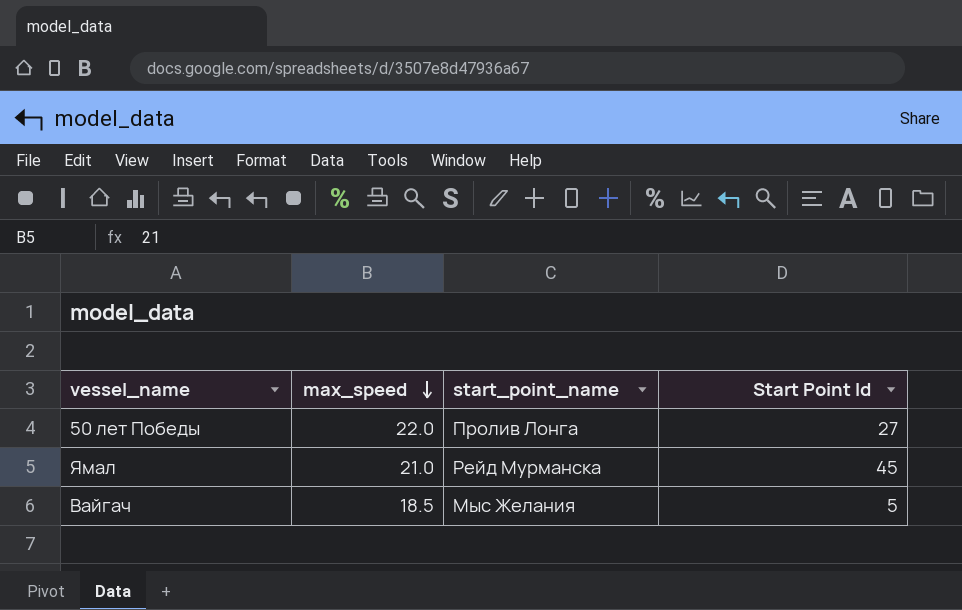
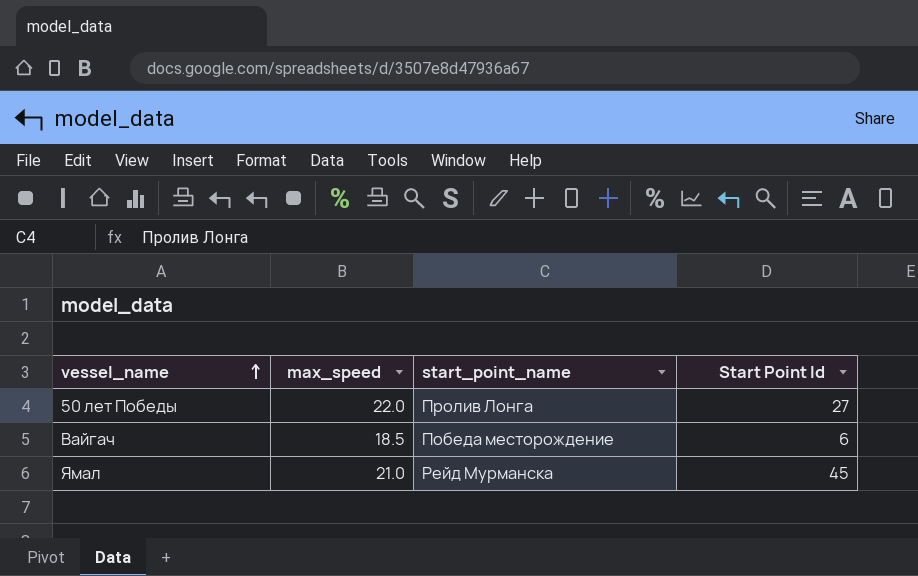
row order: max_speed descending -> vessel_name ascending
Вайгач | start_point_name: Мыс Желания -> Победа месторождение
Вайгач | Start Point Id: 5 -> 6

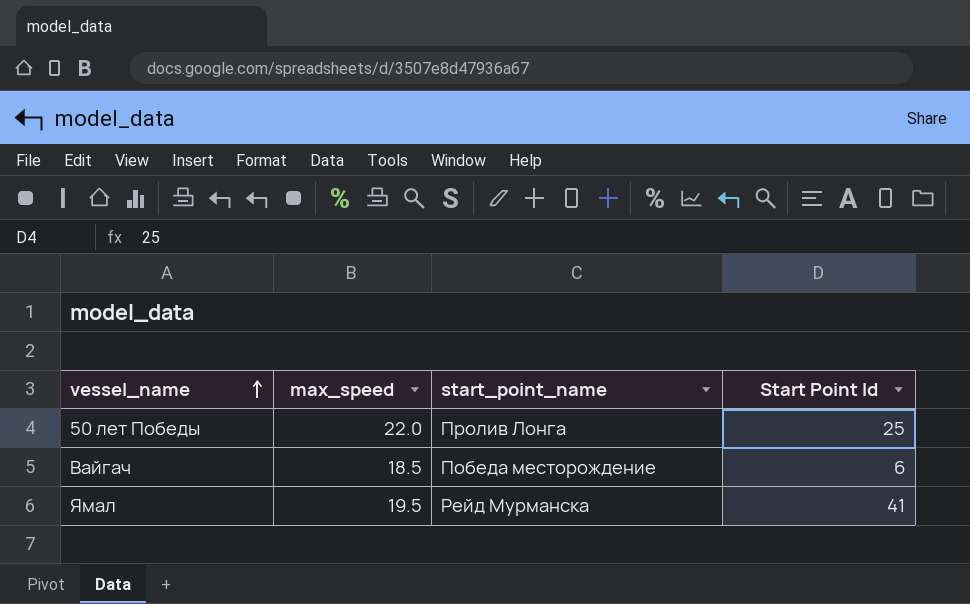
50 лет Победы | Start Point Id: 27 -> 25
Ямал | max_speed: 21.0 -> 19.5
Ямал | Start Point Id: 45 -> 41

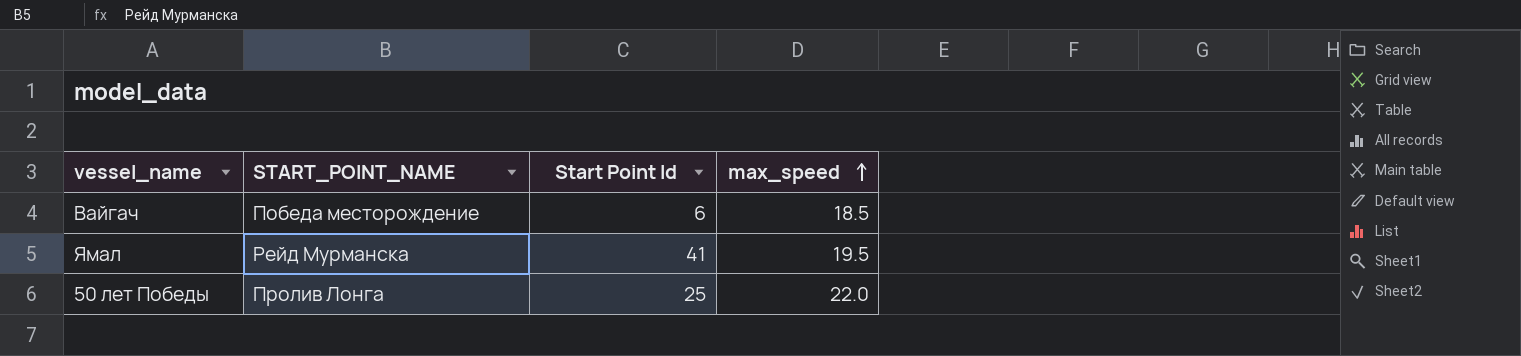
row order: vessel_name ascending -> max_speed ascending
column name: start_point_name -> START_POINT_NAME
column max_speed | position: 2 -> 4

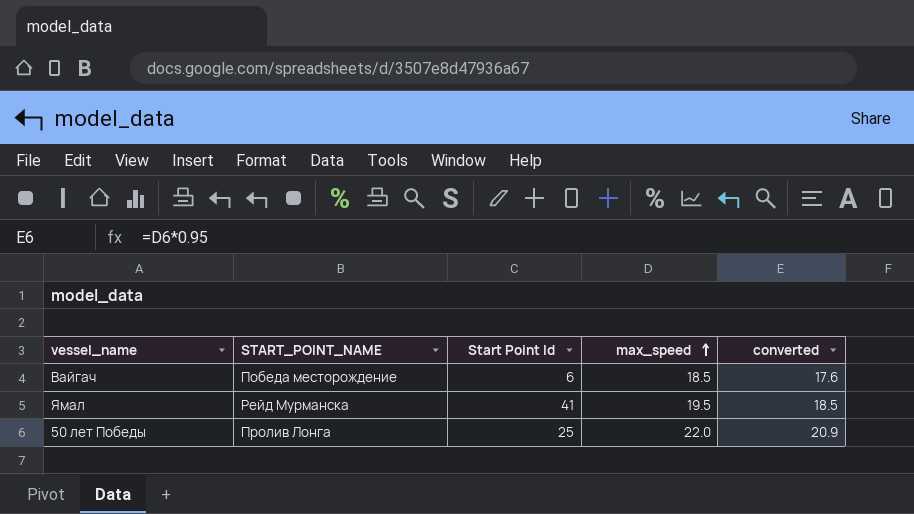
column converted | formula: none -> [max_speed] * 0.95

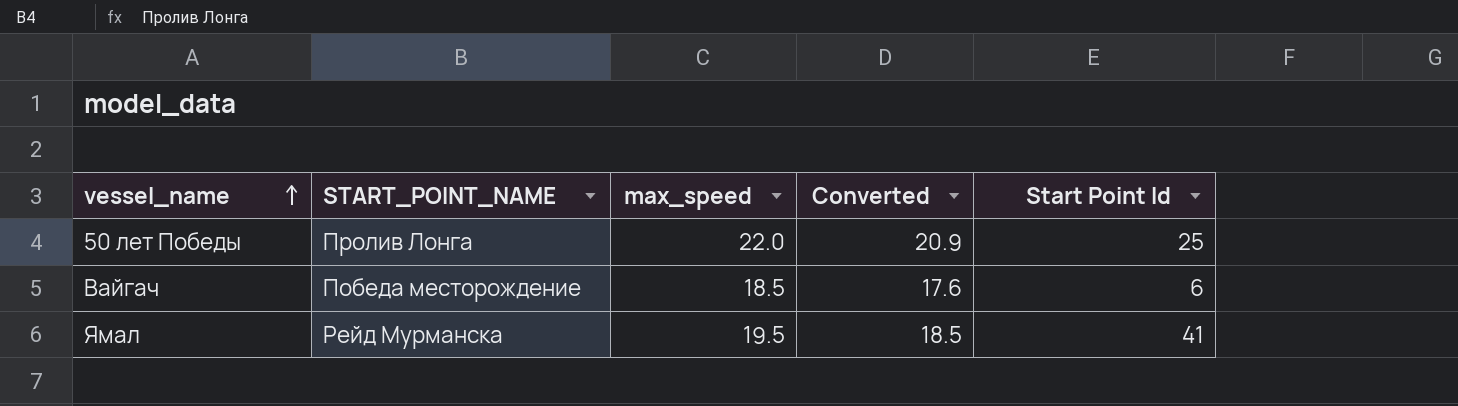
row order: max_speed ascending -> vessel_name ascending
column name: converted -> Converted
column Start Point Id | position: 3 -> 5

